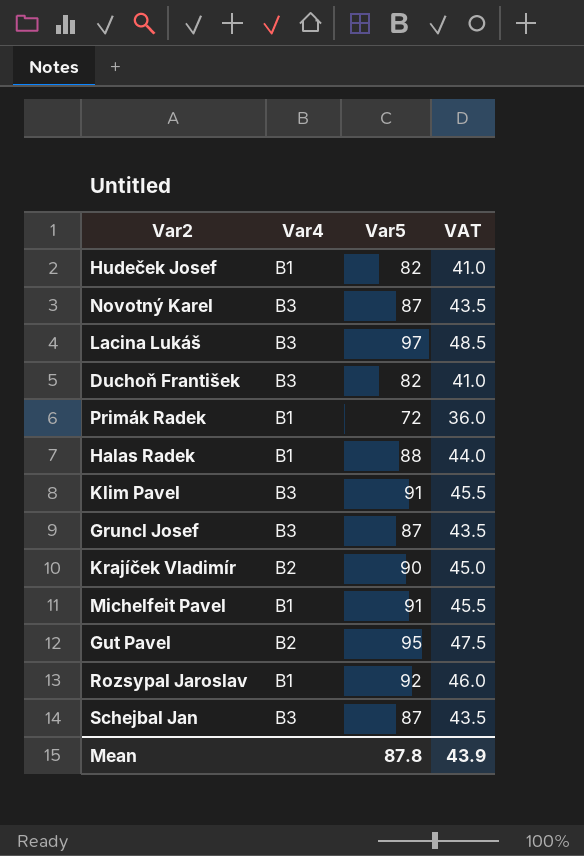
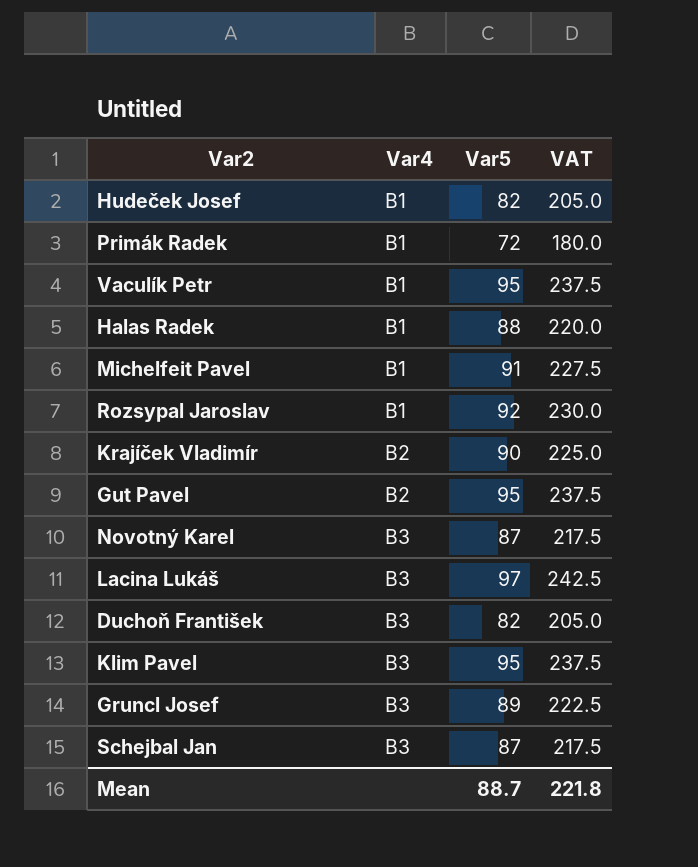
row order: none -> Var4 ascending
column VAT | formula: [Var5] * 0.5 -> [Var5] * 2.5
row Vaculík Petr: none -> B1 | 95 | 237.5
Klim Pavel | Var5: 91 -> 95
Gruncl Josef | Var5: 87 -> 89
Mean | Var5: 87.8 -> 88.7
Mean | VAT: 43.9 -> 221.8

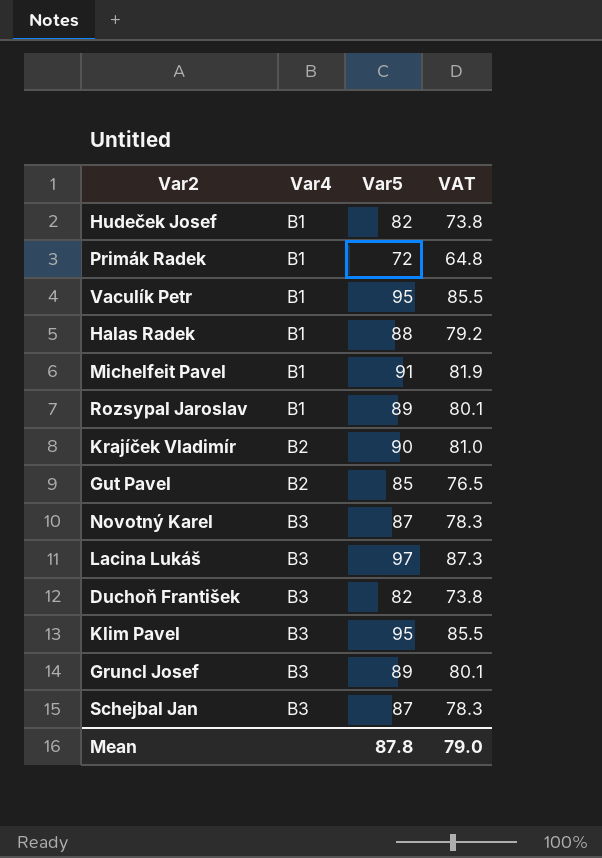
column VAT | formula: [Var5] * 2.5 -> [Var5] * 0.9
Rozsypal Jaroslav | Var5: 92 -> 89
Gut Pavel | Var5: 95 -> 85
Mean | Var5: 88.7 -> 87.8
Mean | VAT: 221.8 -> 79.0

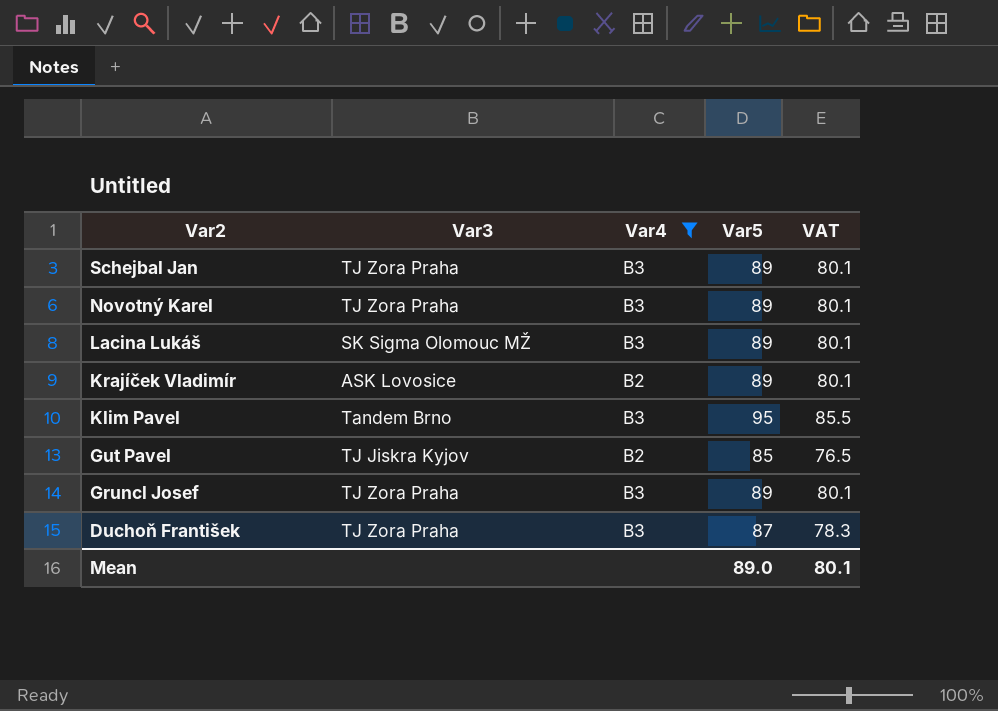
filter: none -> Var4 != B1
row order: Var4 ascending -> Var2 descending
column Var3 | position: none -> 2
Schejbal Jan | Var5: 87 -> 89
Schejbal Jan | VAT: 78.3 -> 80.1
Novotný Karel | Var5: 87 -> 89
Novotný Karel | VAT: 78.3 -> 80.1
Lacina Lukáš | Var5: 97 -> 89
Lacina Lukáš | VAT: 87.3 -> 80.1
Krajíček Vladimír | Var5: 90 -> 89
Krajíček Vladimír | VAT: 81.0 -> 80.1
Duchoň František | Var5: 82 -> 87
Duchoň František | VAT: 73.8 -> 78.3
Mean | Var5: 87.8 -> 89.0
Mean | VAT: 79.0 -> 80.1

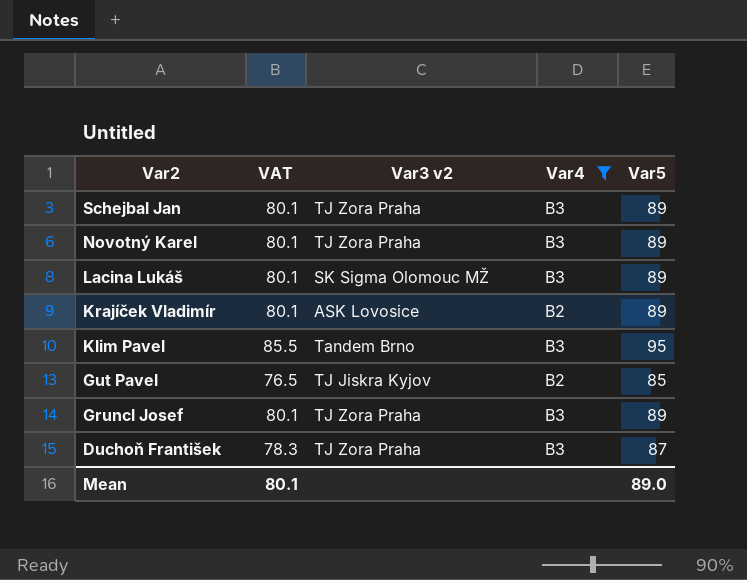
column VAT | position: 5 -> 2
column name: Var3 -> Var3 v2

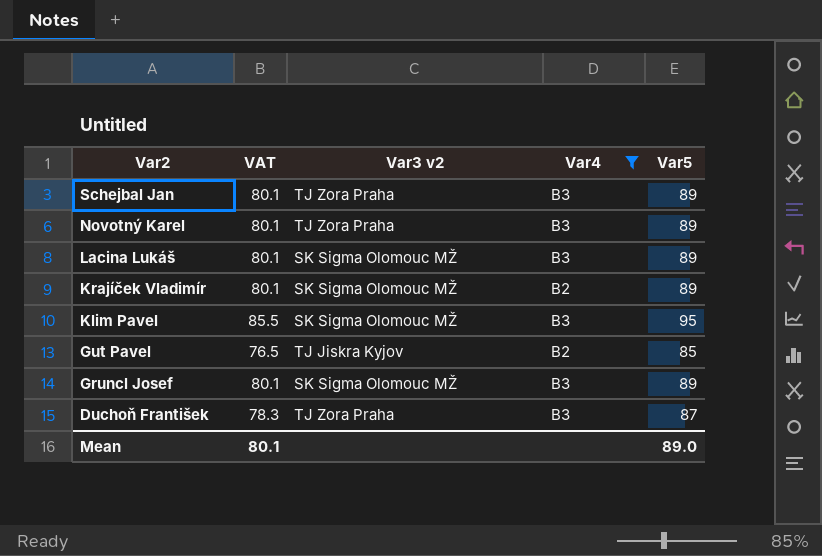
Krajíček Vladimír | Var3 v2: ASK Lovosice -> SK Sigma Olomouc MŽ
Klim Pavel | Var3 v2: Tandem Brno -> SK Sigma Olomouc MŽ
Gruncl Josef | Var3 v2: TJ Zora Praha -> SK Sigma Olomouc MŽ

